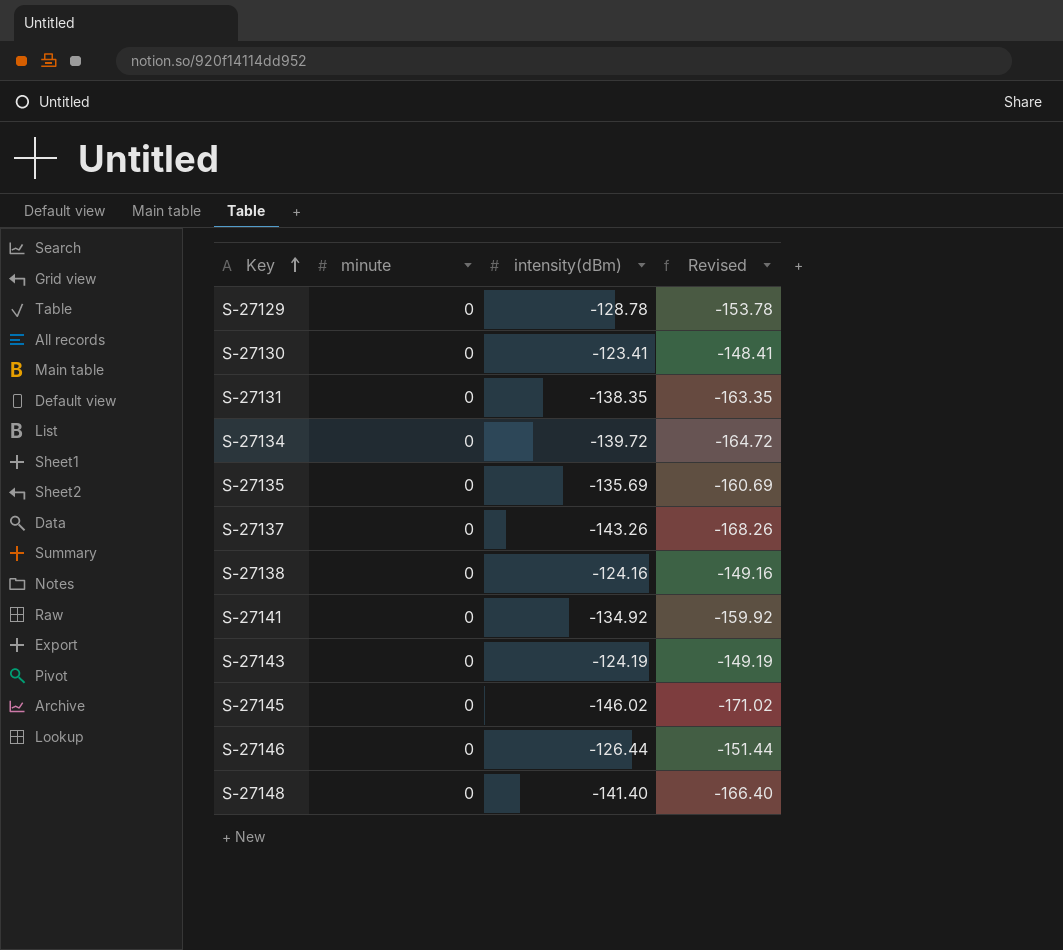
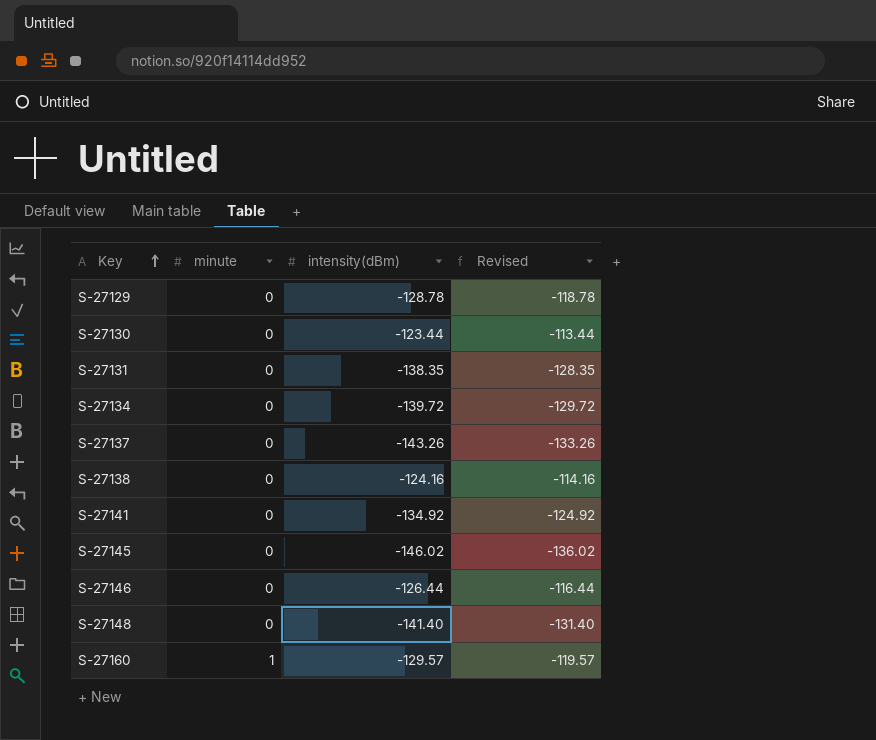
column Revised | formula: [intensity(dBm)] - 25 -> [intensity(dBm)] + 10
row S-27135: 0 | -135.69 | -160.69 -> none
row S-27143: 0 | -124.19 | -149.19 -> none
S-27130 | intensity(dBm): -123.41 -> -123.44
row S-27160: none -> 1 | -129.57 | -119.57

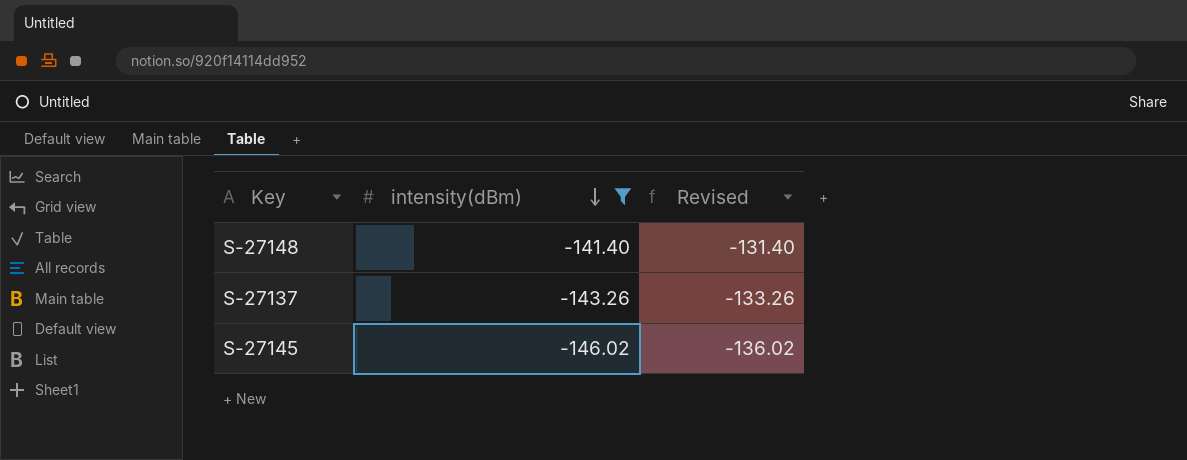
filter: none -> intensity(dBm) <= -141.40
row order: Key ascending -> intensity(dBm) descending
column minute | position: 2 -> none

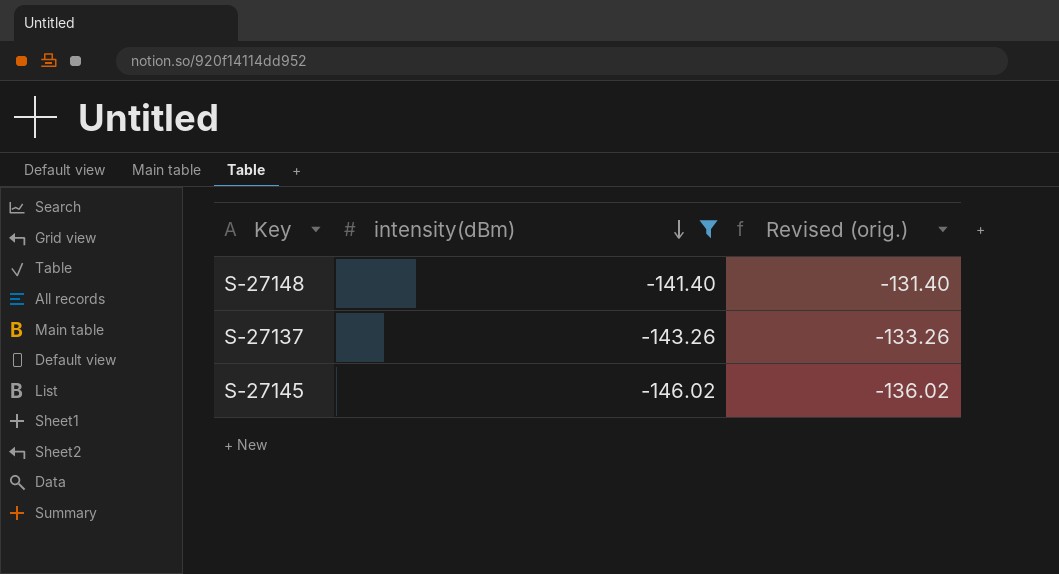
column name: Revised -> Revised (orig.)

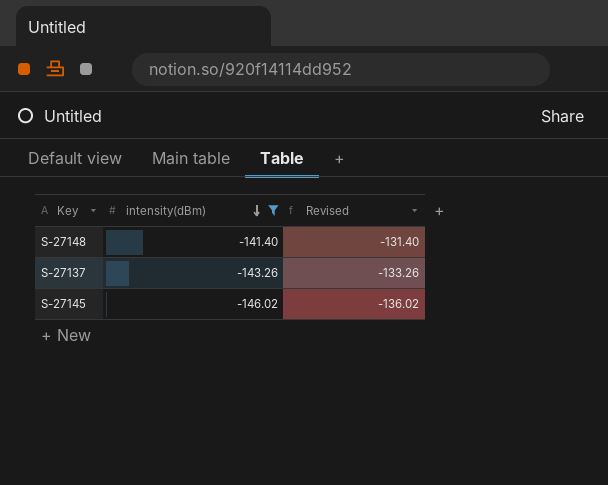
column name: Revised (orig.) -> Revised

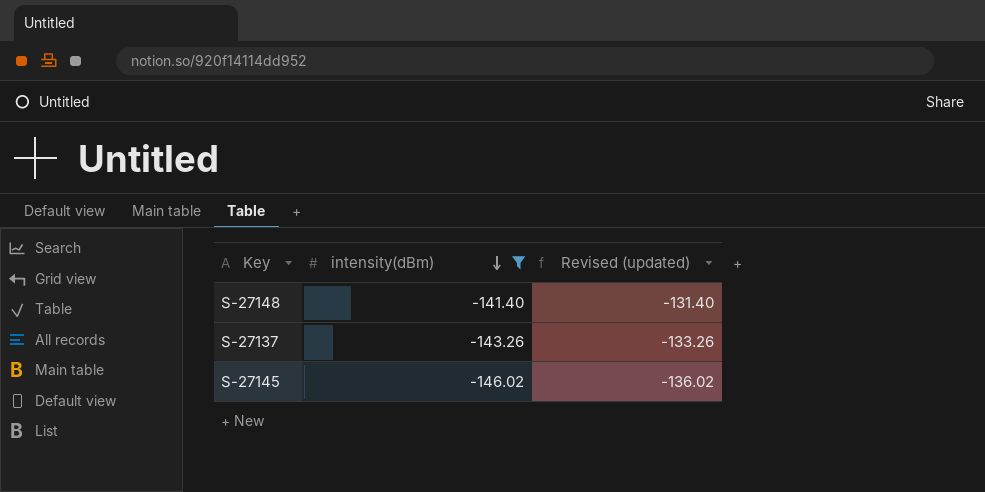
column name: Revised -> Revised (updated)

